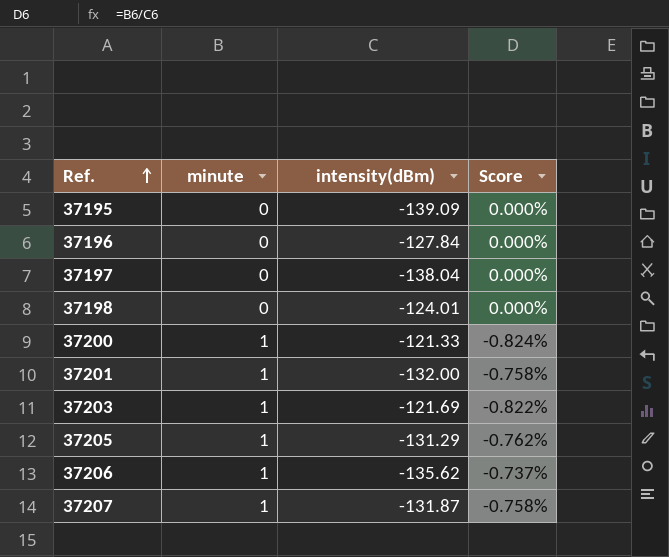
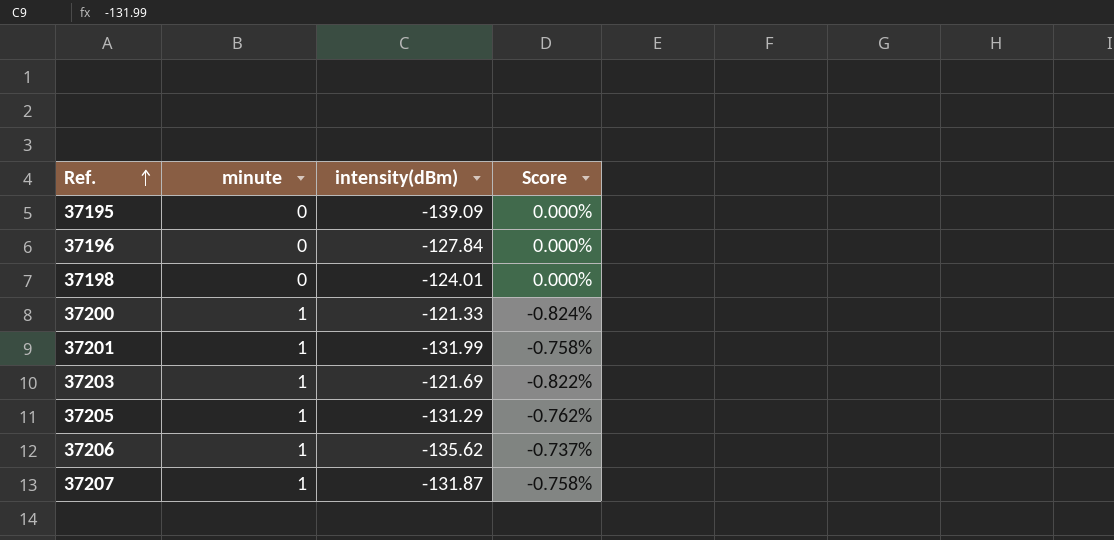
row 37197: 0 | -138.04 | 0.000% -> none
37201 | intensity(dBm): -132.00 -> -131.99

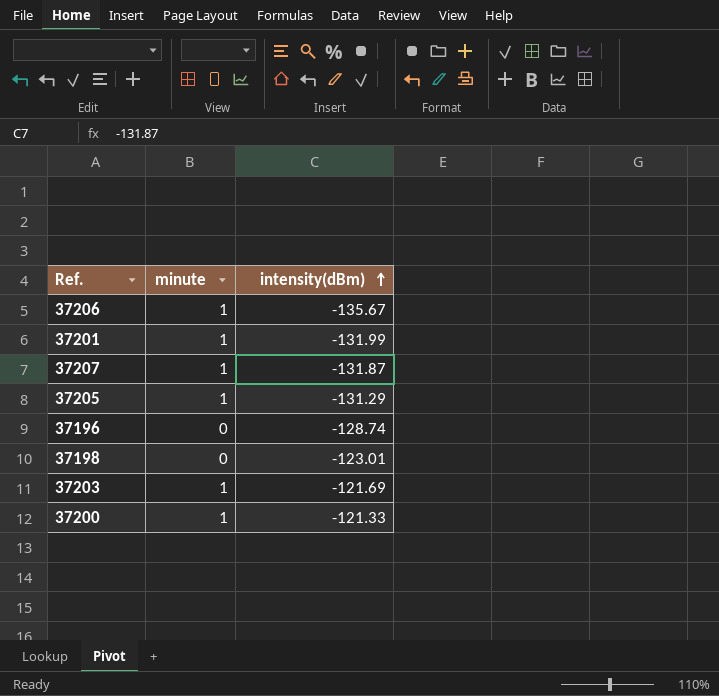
row order: Ref. ascending -> intensity(dBm) ascending
column Score | formula: [minute] / [intensity(dBm)] -> none
row 37195: 0 | -139.09 | 0.000% -> none
37206 | intensity(dBm): -135.62 -> -135.67
37196 | intensity(dBm): -127.84 -> -128.74
37198 | intensity(dBm): -124.01 -> -123.01

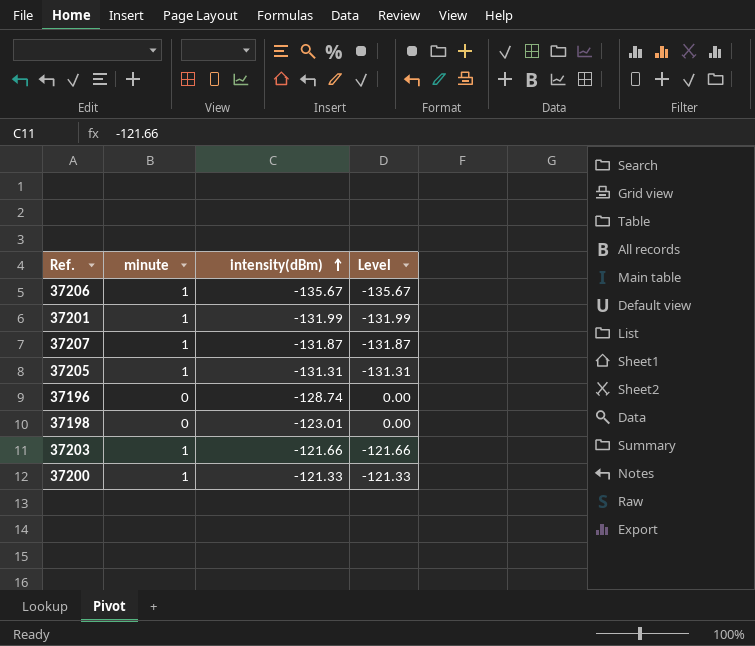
column Level | formula: none -> [minute] * [intensity(dBm)]
37205 | intensity(dBm): -131.29 -> -131.31
37203 | intensity(dBm): -121.69 -> -121.66

